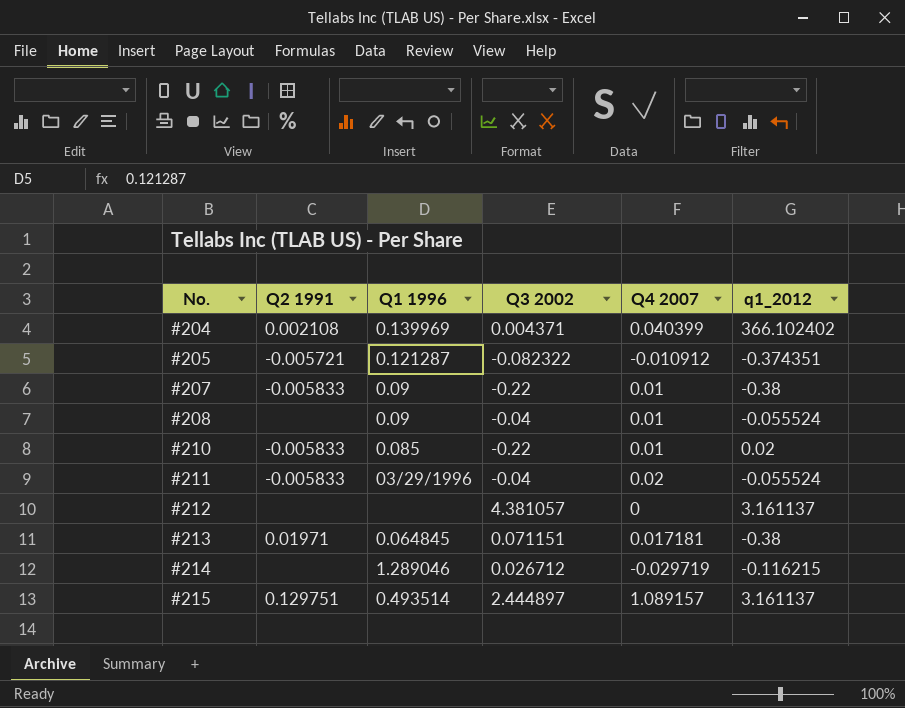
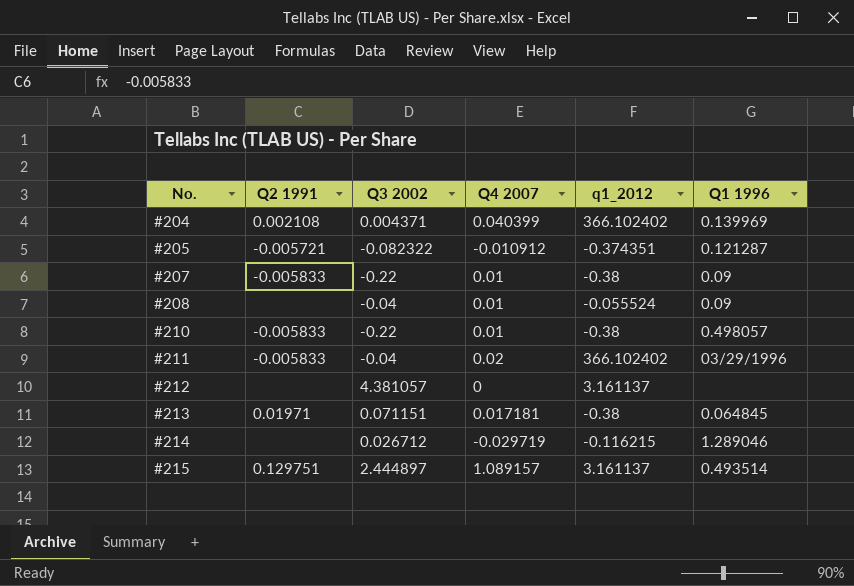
column Q1 1996 | position: 3 -> 6
#210 | q1_2012: 0.02 -> -0.38
#210 | Q1 1996: 0.085 -> 0.498057
#211 | q1_2012: -0.055524 -> 366.102402

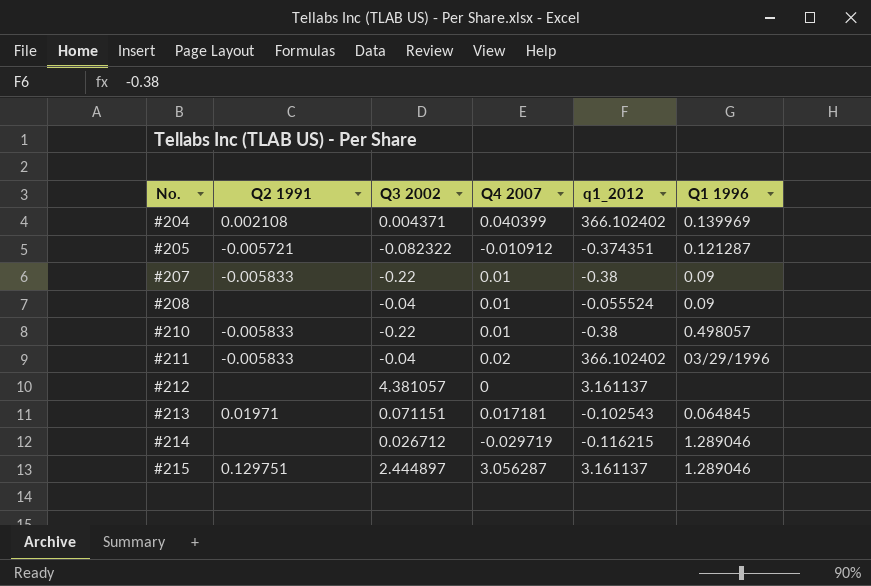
#213 | q1_2012: -0.38 -> -0.102543
#215 | Q4 2007: 1.089157 -> 3.056287
#215 | Q1 1996: 0.493514 -> 1.289046

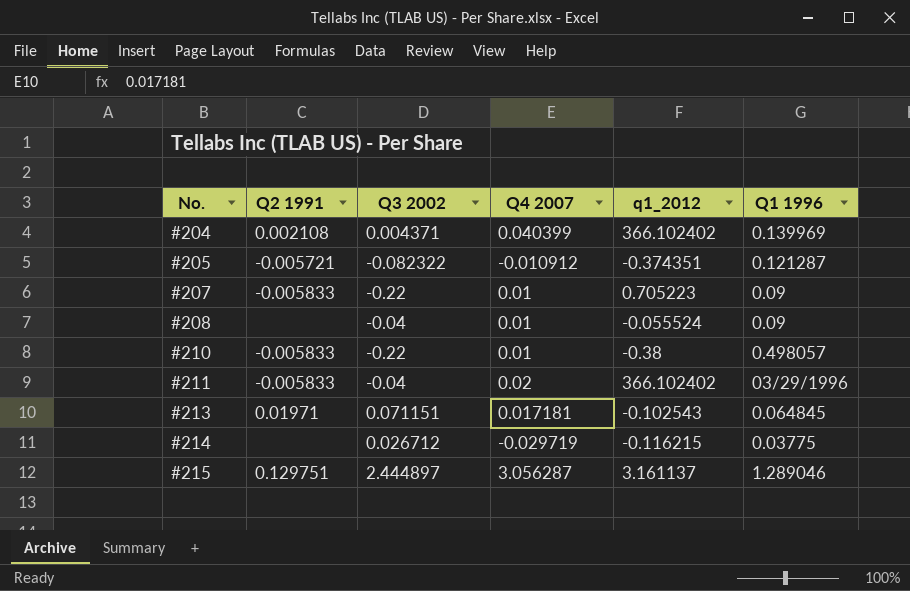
row #212: none | 4.381057 | 0 | 3.161137 | none -> none
#207 | q1_2012: -0.38 -> 0.705223
#214 | Q1 1996: 1.289046 -> 0.03775

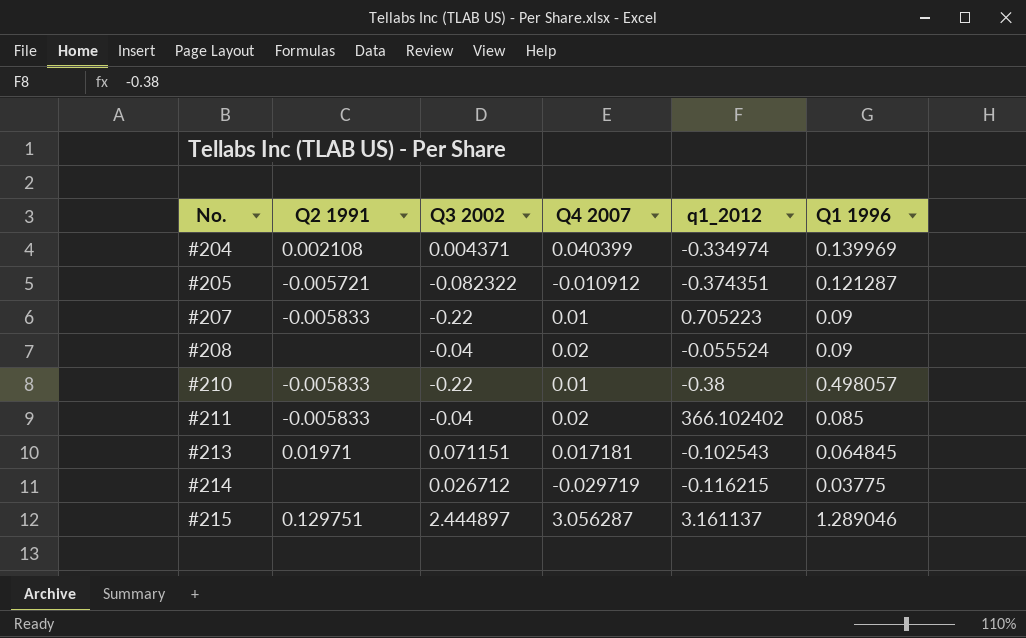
#204 | q1_2012: 366.102402 -> -0.334974
#208 | Q4 2007: 0.01 -> 0.02
#211 | Q1 1996: 03/29/1996 -> 0.085

